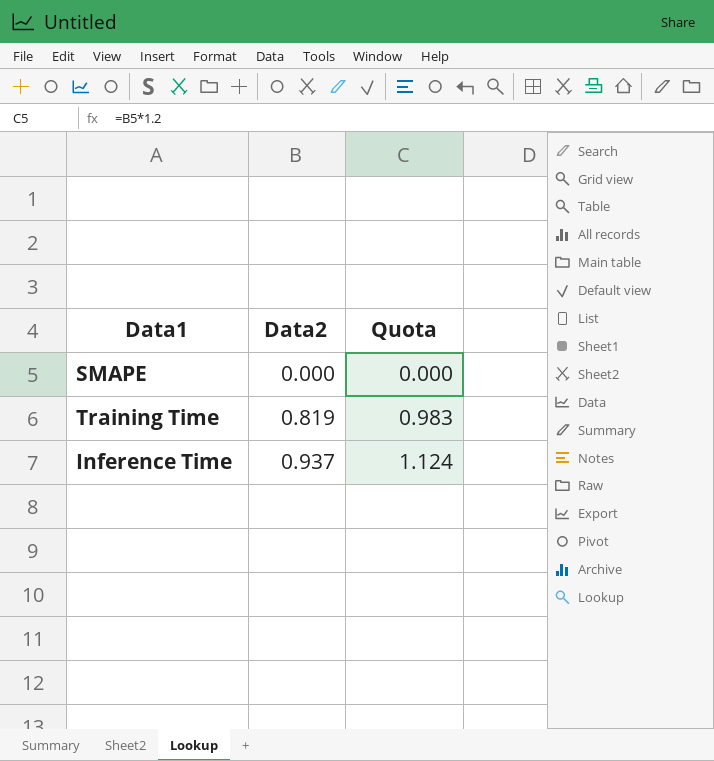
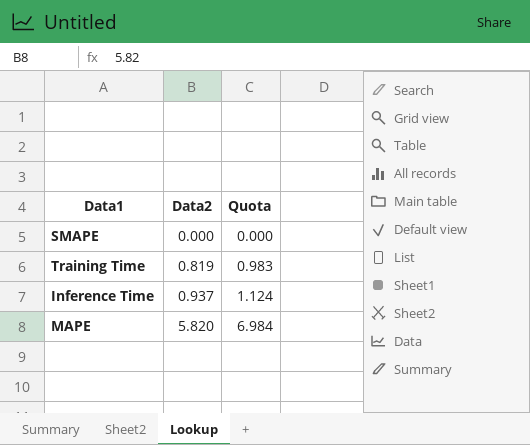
row MAPE: none -> 5.820 | 6.984

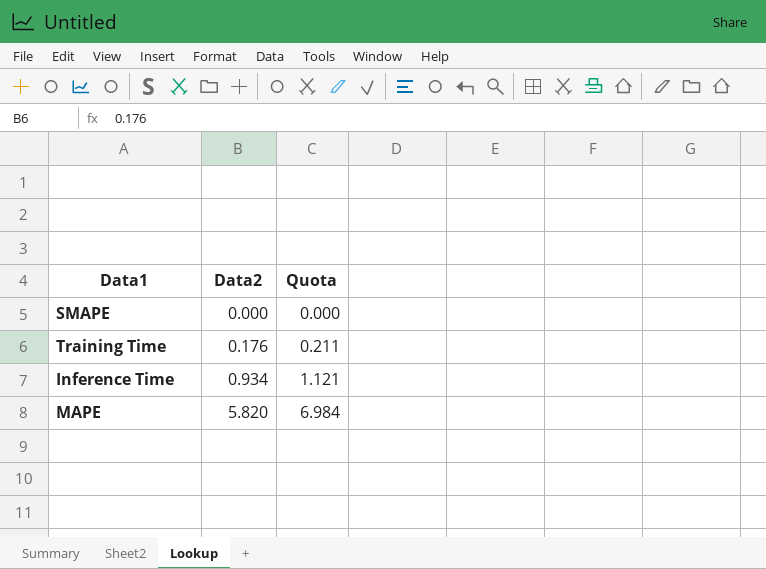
Training Time | Data2: 0.819 -> 0.176
Training Time | Quota: 0.983 -> 0.211
Inference Time | Data2: 0.937 -> 0.934
Inference Time | Quota: 1.124 -> 1.121

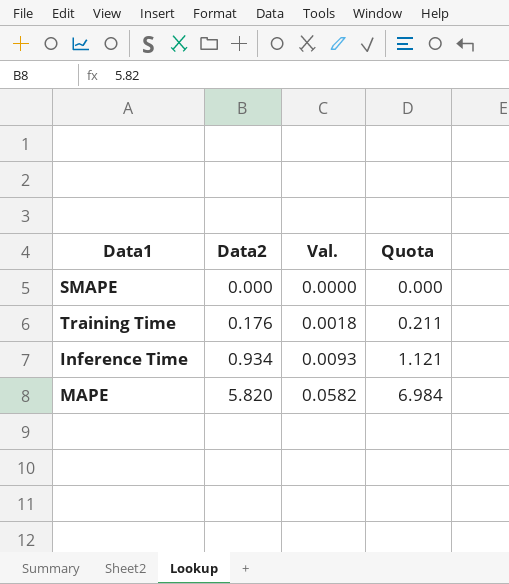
column Val. | formula: none -> [Data2] * 0.01

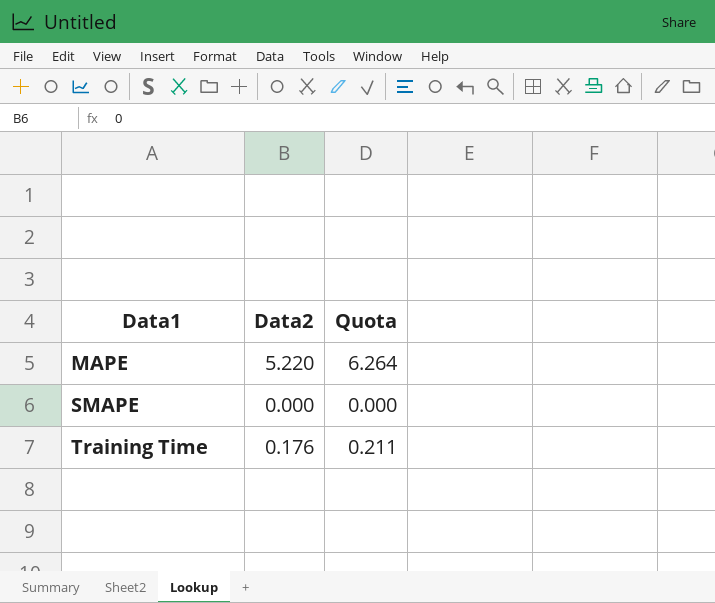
row order: Data2 ascending -> Data1 ascending
column Val. | formula: [Data2] * 0.01 -> none
row Inference Time: 0.934 | 0.0093 | 1.121 -> none
MAPE | Data2: 5.820 -> 5.220
MAPE | Quota: 6.984 -> 6.264

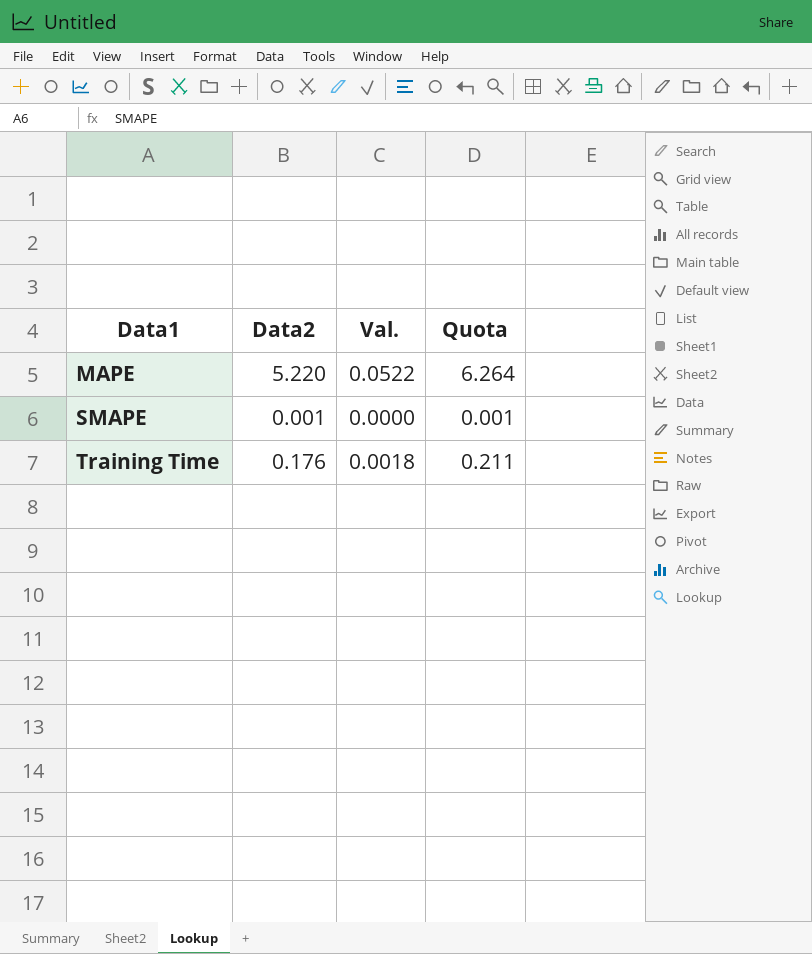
column Val. | formula: none -> [Data2] * 0.01
SMAPE | Data2: 0.000 -> 0.001
SMAPE | Quota: 0.000 -> 0.001

